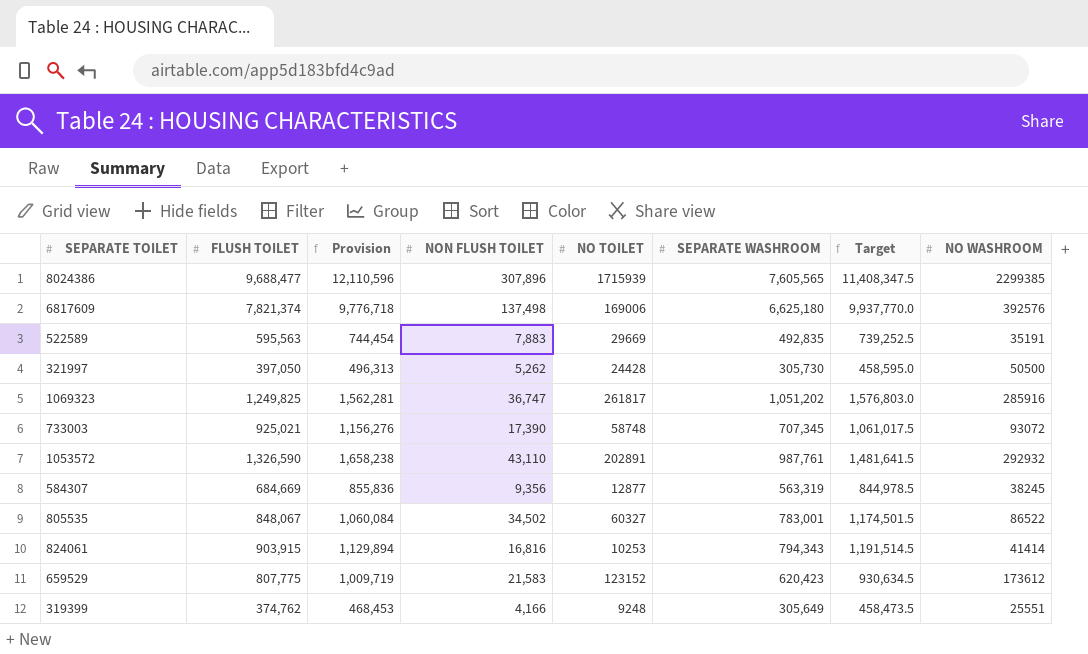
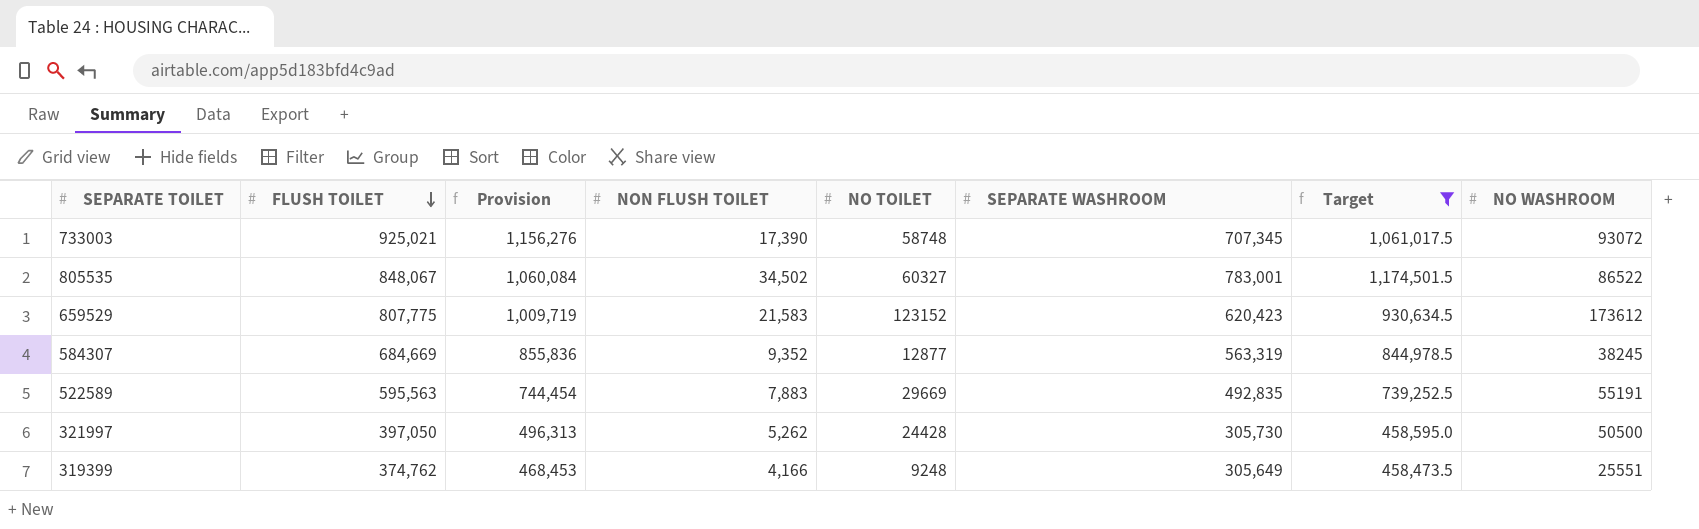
filter: none -> Target <= 1,174,501.5
row order: none -> FLUSH TOILET descending
584307 | NON FLUSH TOILET: 9,356 -> 9,352
522589 | NO WASHROOM: 35191 -> 55191

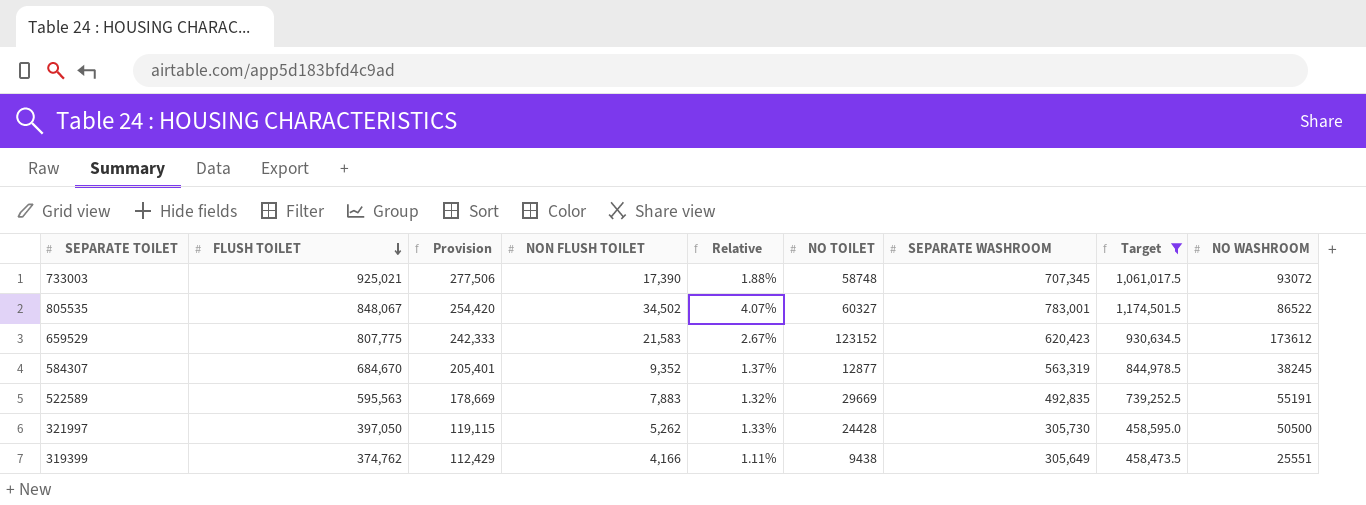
column Provision | formula: [FLUSH TOILET] * 1.25 -> [FLUSH TOILET] * 0.3
column Relative | formula: none -> [NON FLUSH TOILET] / [FLUSH TOILET]
584307 | FLUSH TOILET: 684,669 -> 684,670
319399 | NO TOILET: 9248 -> 9438

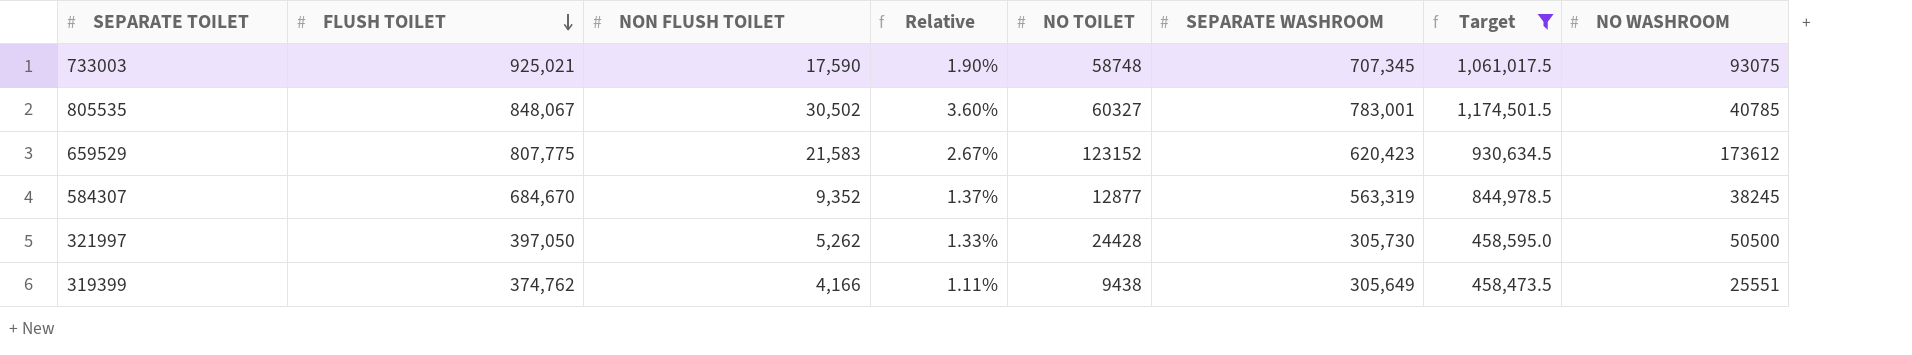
column Provision | formula: [FLUSH TOILET] * 0.3 -> none
row 522589: 595,563 | 178,669 | 7,883 | 1.32% | 29669 | 492,835 | 739,252.5 | 55191 -> none
733003 | NON FLUSH TOILET: 17,390 -> 17,590
733003 | Relative: 1.88% -> 1.90%
733003 | NO WASHROOM: 93072 -> 93075
805535 | NON FLUSH TOILET: 34,502 -> 30,502
805535 | Relative: 4.07% -> 3.60%
805535 | NO WASHROOM: 86522 -> 40785

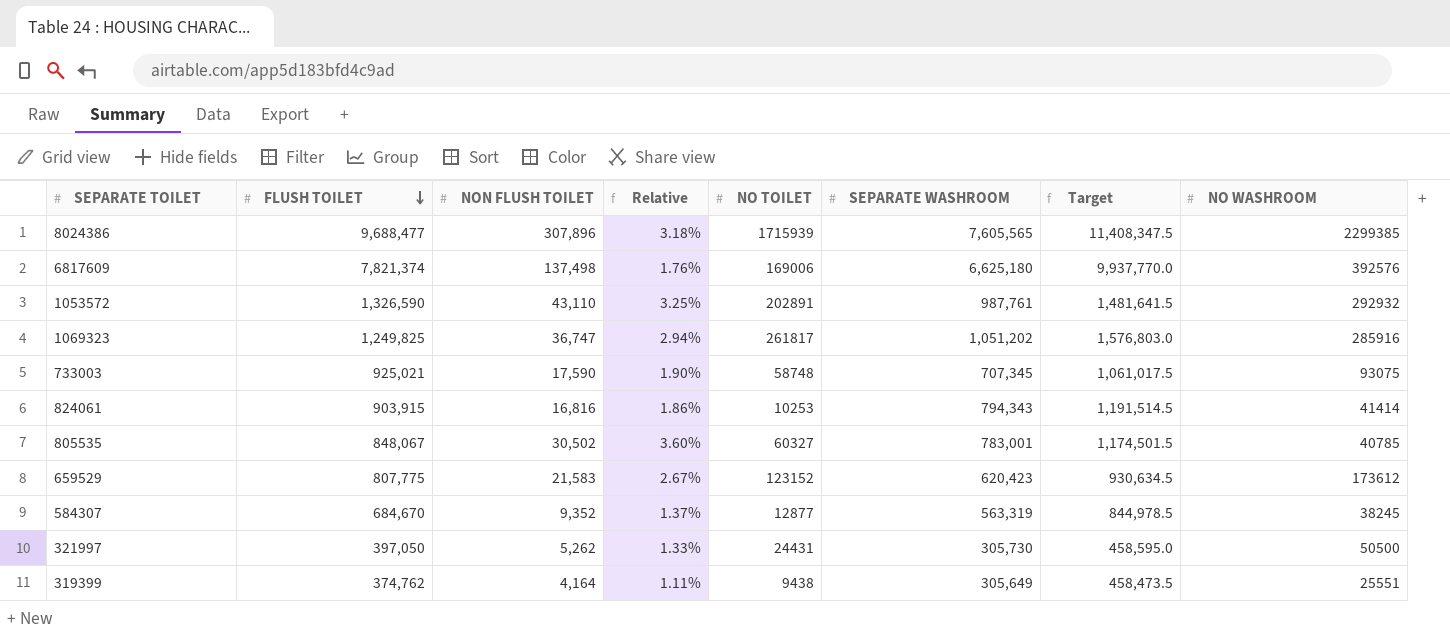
filter: Target <= 1,174,501.5 -> none
321997 | NO TOILET: 24428 -> 24431
319399 | NON FLUSH TOILET: 4,166 -> 4,164

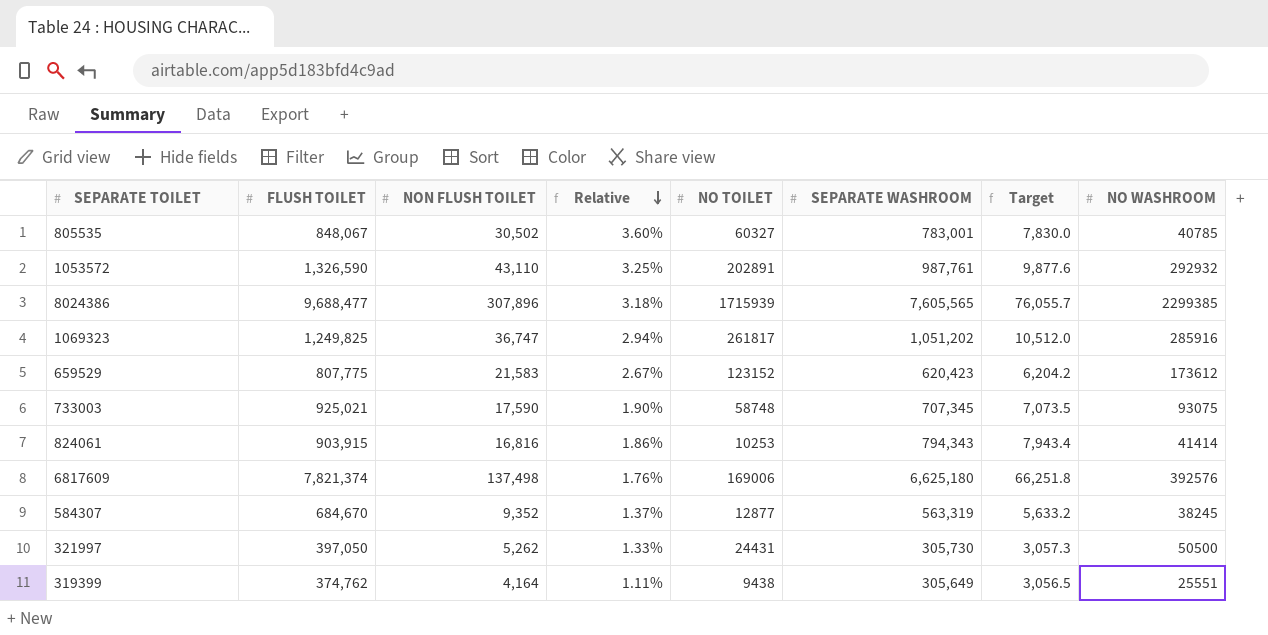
row order: FLUSH TOILET descending -> Relative descending
column Target | formula: [SEPARATE WASHROOM] * 1.5 -> [SEPARATE WASHROOM] * 0.01

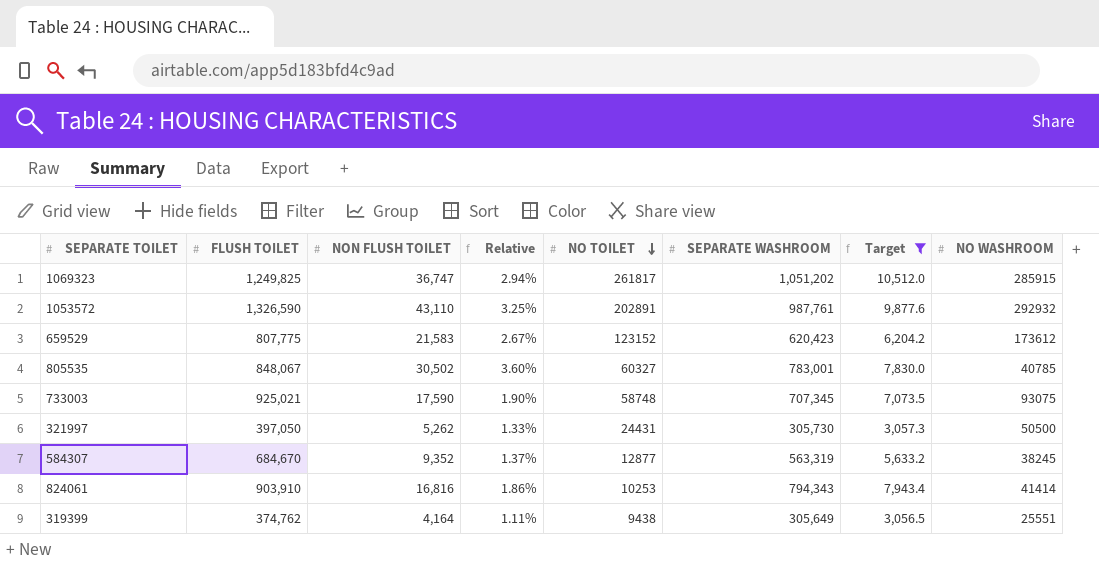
filter: none -> Target <= 10,512.0
row order: Relative descending -> NO TOILET descending
1069323 | NO WASHROOM: 285916 -> 285915
824061 | FLUSH TOILET: 903,915 -> 903,910

